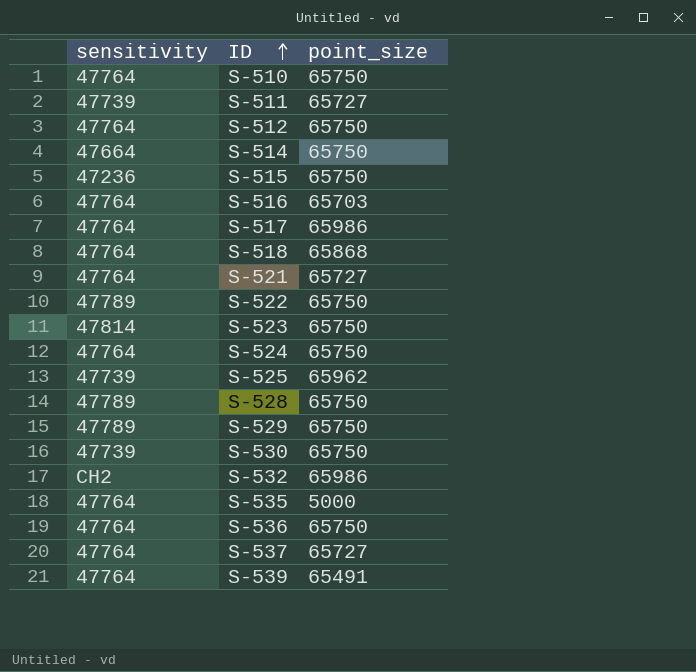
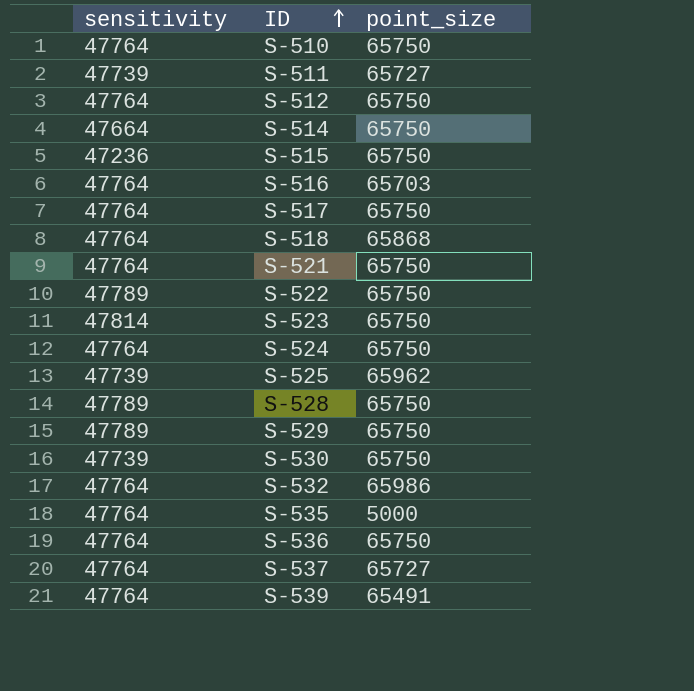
S-517 | point_size: 65986 -> 65750
S-521 | point_size: 65727 -> 65750
S-532 | sensitivity: CH2 -> 47764

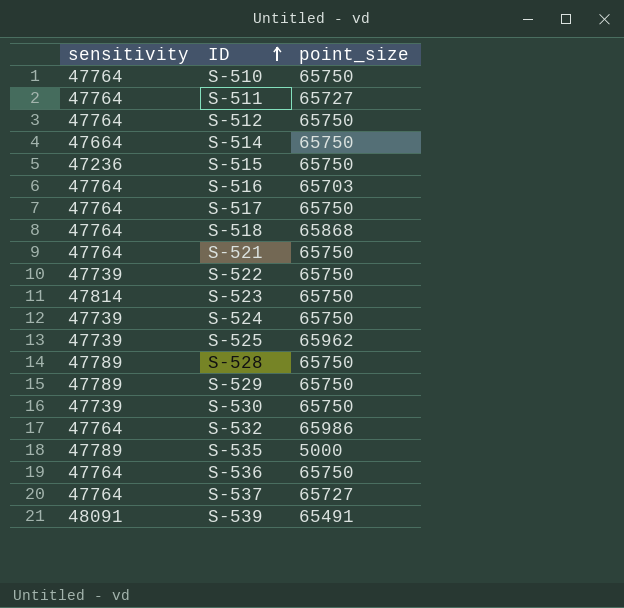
S-511 | sensitivity: 47739 -> 47764
S-522 | sensitivity: 47789 -> 47739
S-524 | sensitivity: 47764 -> 47739
S-535 | sensitivity: 47764 -> 47789
S-539 | sensitivity: 47764 -> 48091

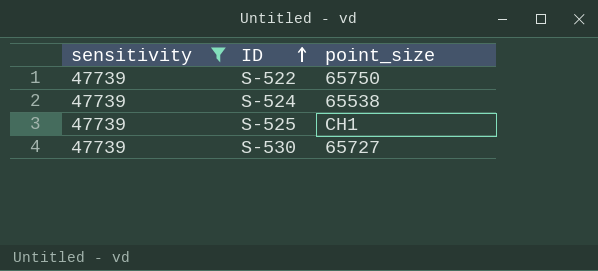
filter: none -> sensitivity = 47739
S-524 | point_size: 65750 -> 65538
S-525 | point_size: 65962 -> CH1
S-530 | point_size: 65750 -> 65727

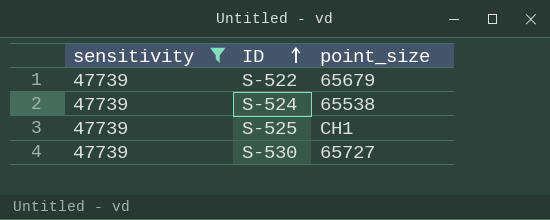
S-522 | point_size: 65750 -> 65679

